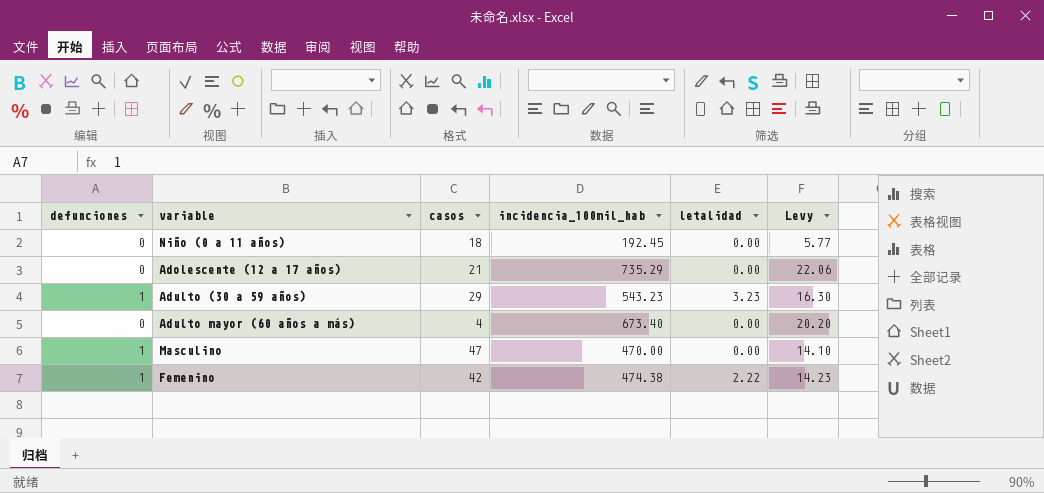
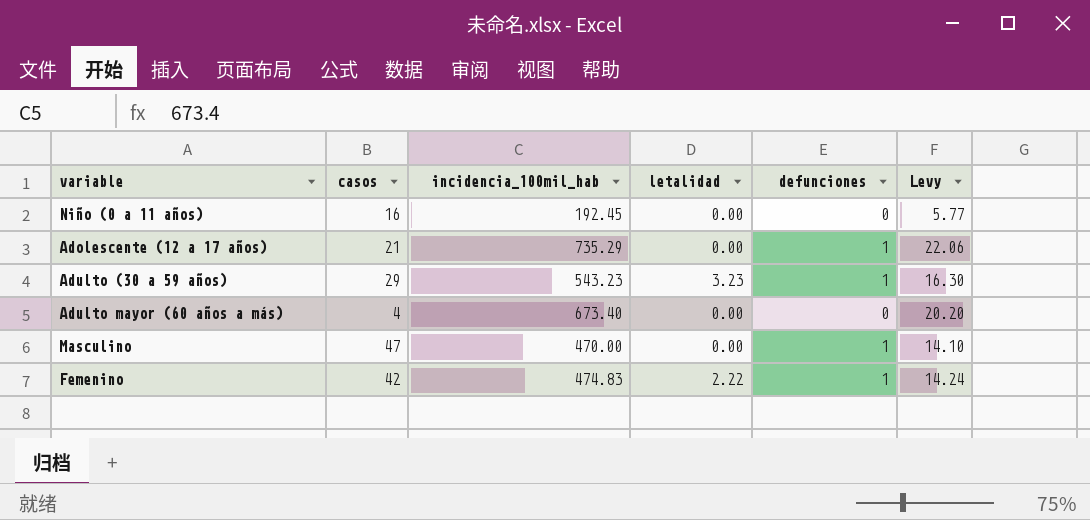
column defunciones | position: 1 -> 5
Niño (0 a 11 años) | casos: 18 -> 16
Adolescente (12 a 17 años) | defunciones: 0 -> 1
Femenino | incidencia_100mil_hab: 474.38 -> 474.83
Femenino | Levy: 14.23 -> 14.24

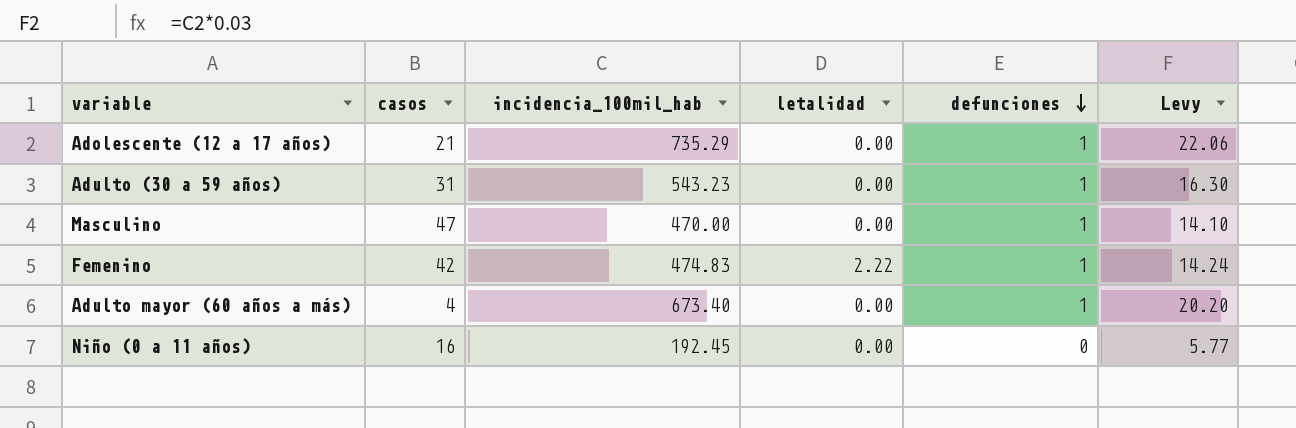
row order: none -> defunciones descending
Adulto (30 a 59 años) | casos: 29 -> 31
Adulto (30 a 59 años) | letalidad: 3.23 -> 0.00
Adulto mayor (60 años a más) | defunciones: 0 -> 1

